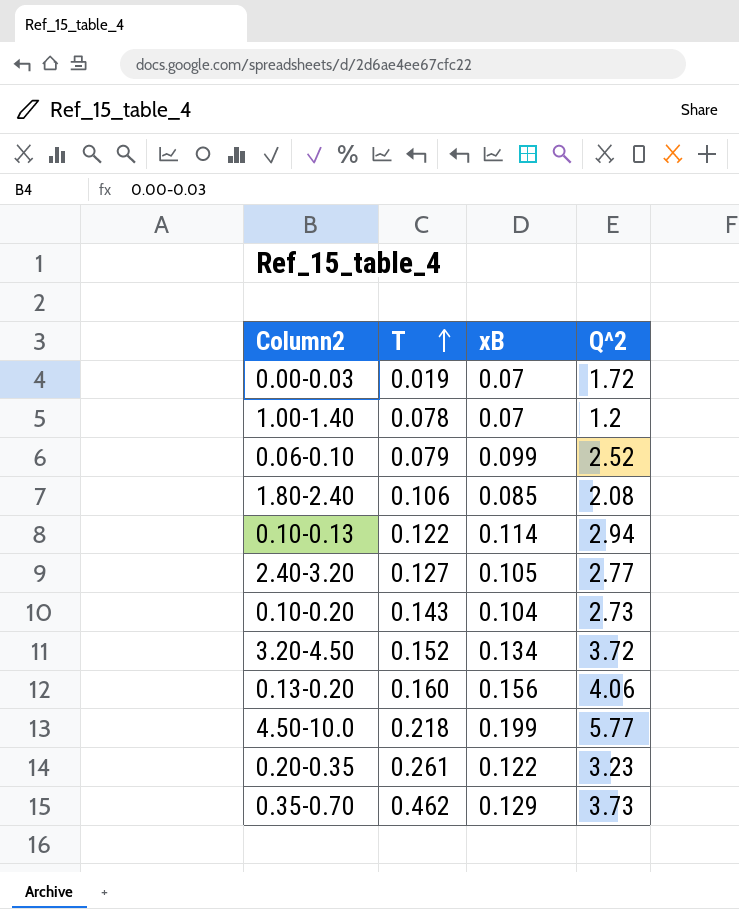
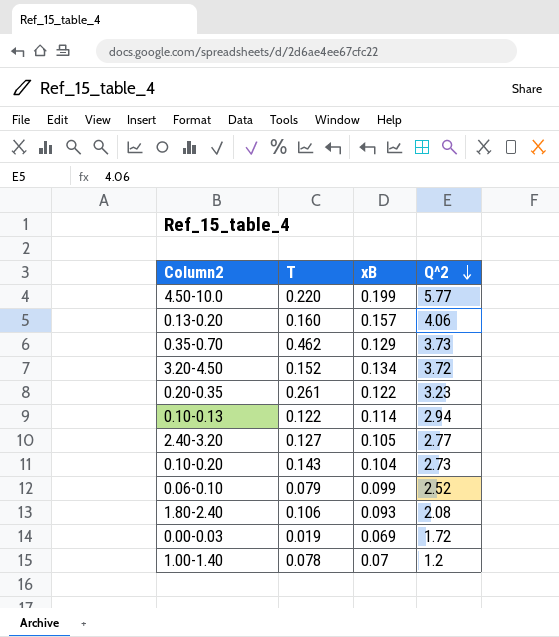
row order: T ascending -> Q^2 descending
4.50-10.0 | T: 0.218 -> 0.220
0.13-0.20 | xB: 0.156 -> 0.157
1.80-2.40 | xB: 0.085 -> 0.093
0.00-0.03 | xB: 0.07 -> 0.069

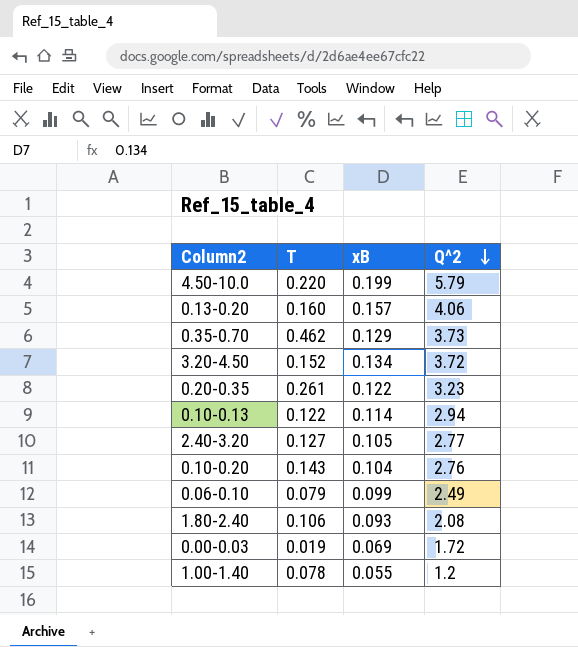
4.50-10.0 | Q^2: 5.77 -> 5.79
0.10-0.20 | Q^2: 2.73 -> 2.76
0.06-0.10 | Q^2: 2.52 -> 2.49
1.00-1.40 | xB: 0.07 -> 0.055

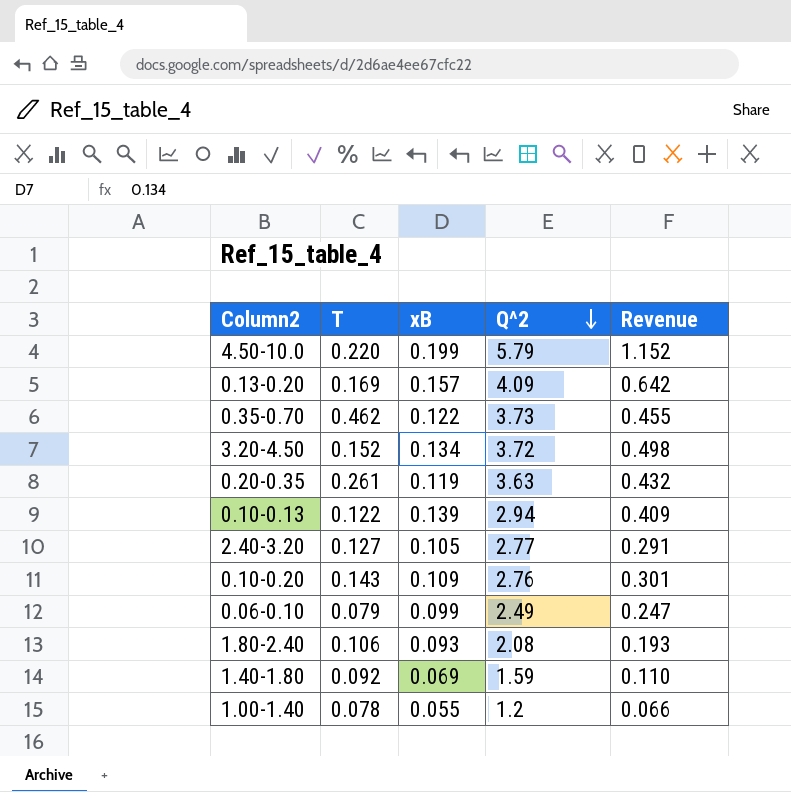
column Revenue | formula: none -> [xB] * [Q^2]
row 0.00-0.03: 0.019 | 0.069 | 1.72 -> none
0.13-0.20 | T: 0.160 -> 0.169
0.13-0.20 | Q^2: 4.06 -> 4.09
0.35-0.70 | xB: 0.129 -> 0.122
0.20-0.35 | xB: 0.122 -> 0.119
0.20-0.35 | Q^2: 3.23 -> 3.63
0.10-0.13 | xB: 0.114 -> 0.139
0.10-0.20 | xB: 0.104 -> 0.109
row 1.40-1.80: none -> 0.092 | 0.069 | 1.59 | 0.110

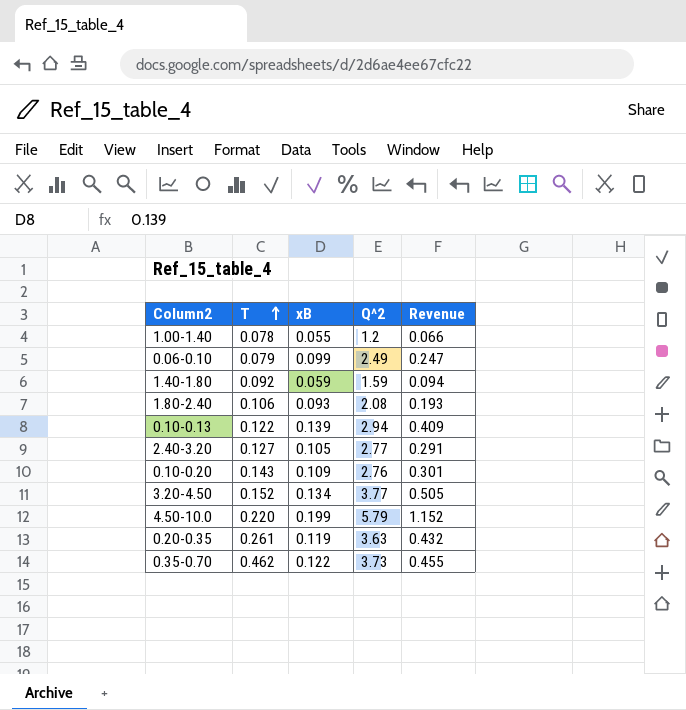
row order: Q^2 descending -> T ascending
row 0.13-0.20: 0.169 | 0.157 | 4.09 | 0.642 -> none
1.40-1.80 | xB: 0.069 -> 0.059
1.40-1.80 | Revenue: 0.110 -> 0.094
3.20-4.50 | Q^2: 3.72 -> 3.77
3.20-4.50 | Revenue: 0.498 -> 0.505

